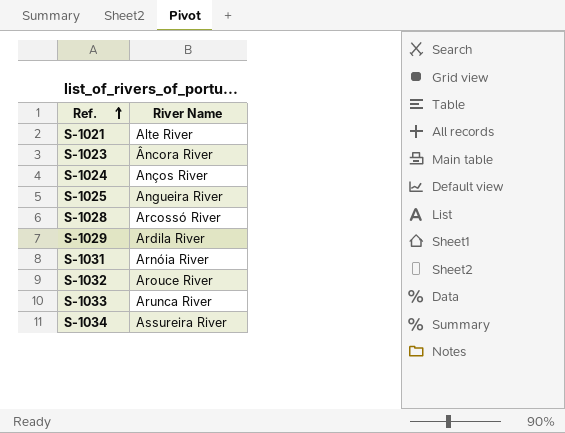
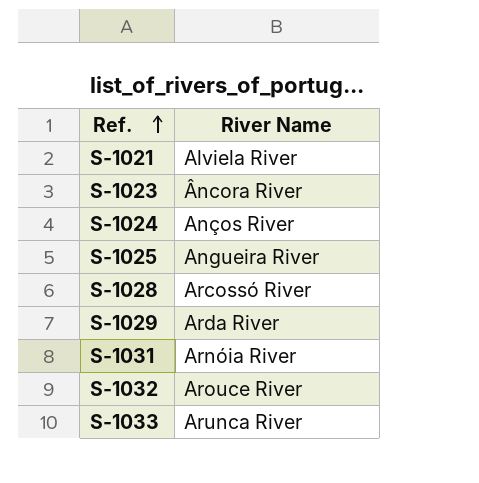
row S-1034: Assureira River -> none
S-1021 | River Name: Alte River -> Alviela River
S-1029 | River Name: Ardila River -> Arda River

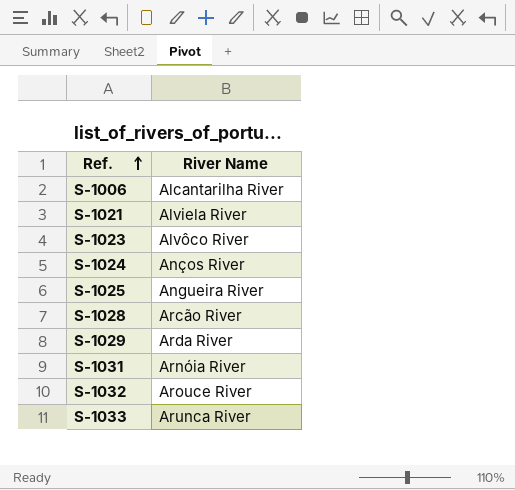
row S-1006: none -> Alcantarilha River
S-1023 | River Name: Âncora River -> Alvôco River
S-1028 | River Name: Arcossó River -> Arcão River

